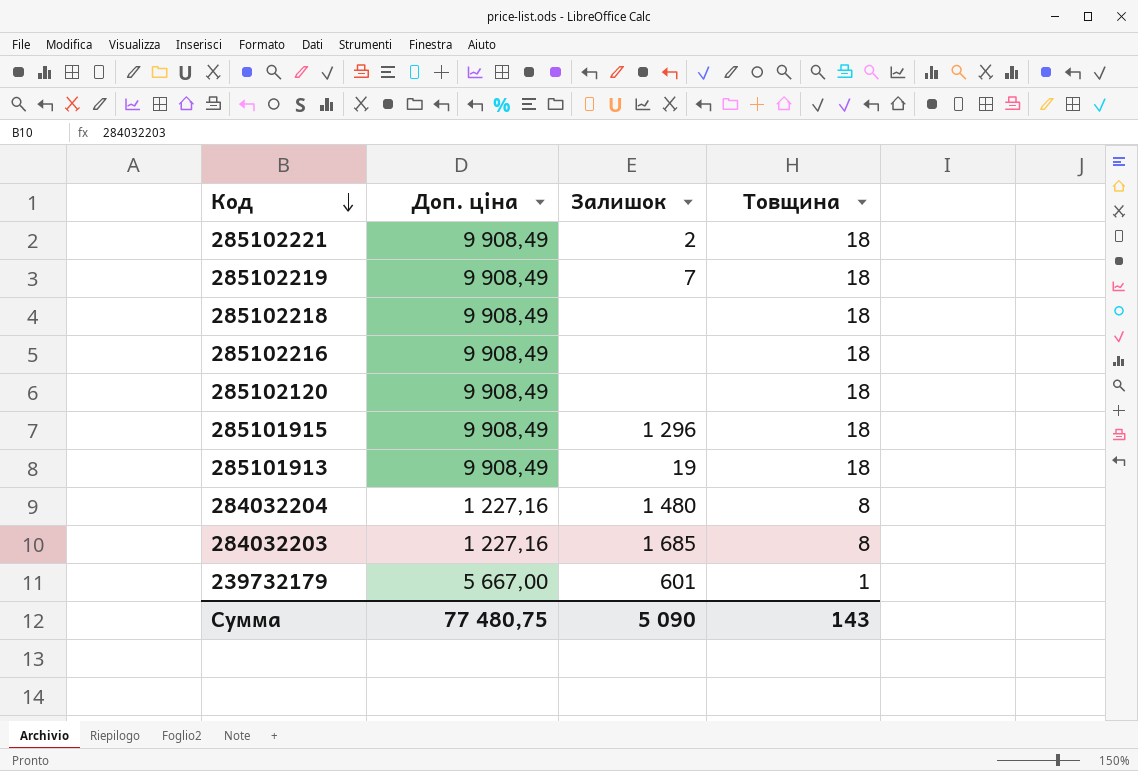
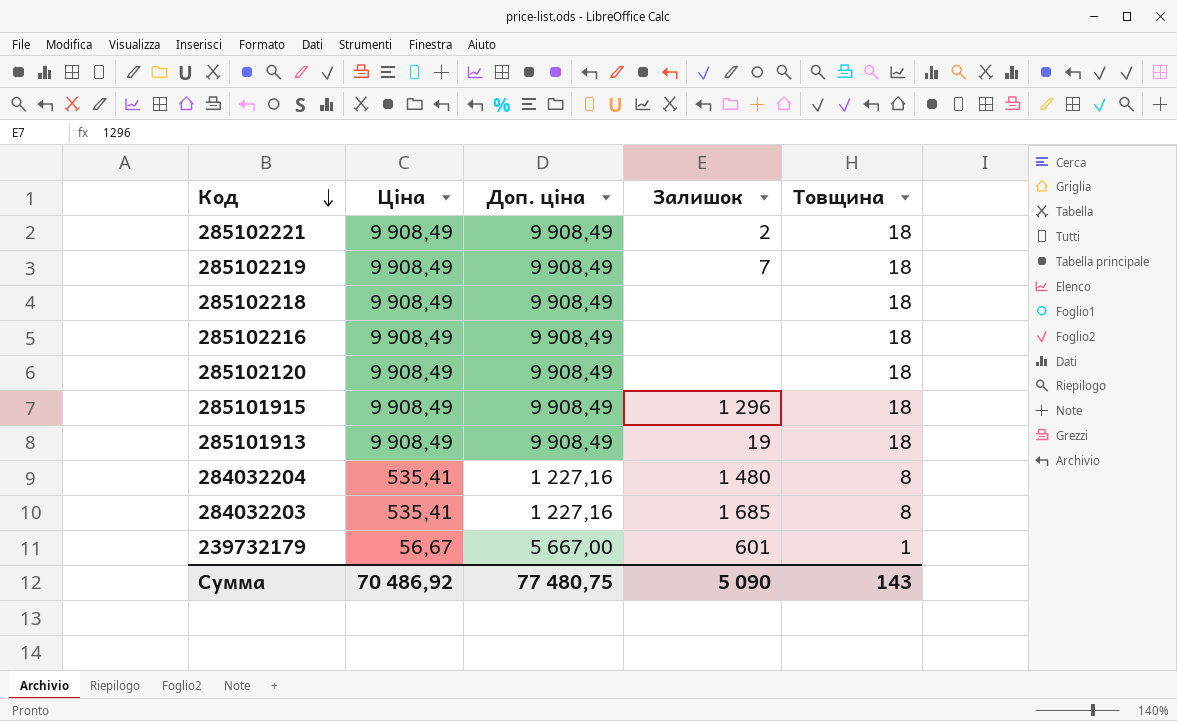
column Ціна | position: none -> 2

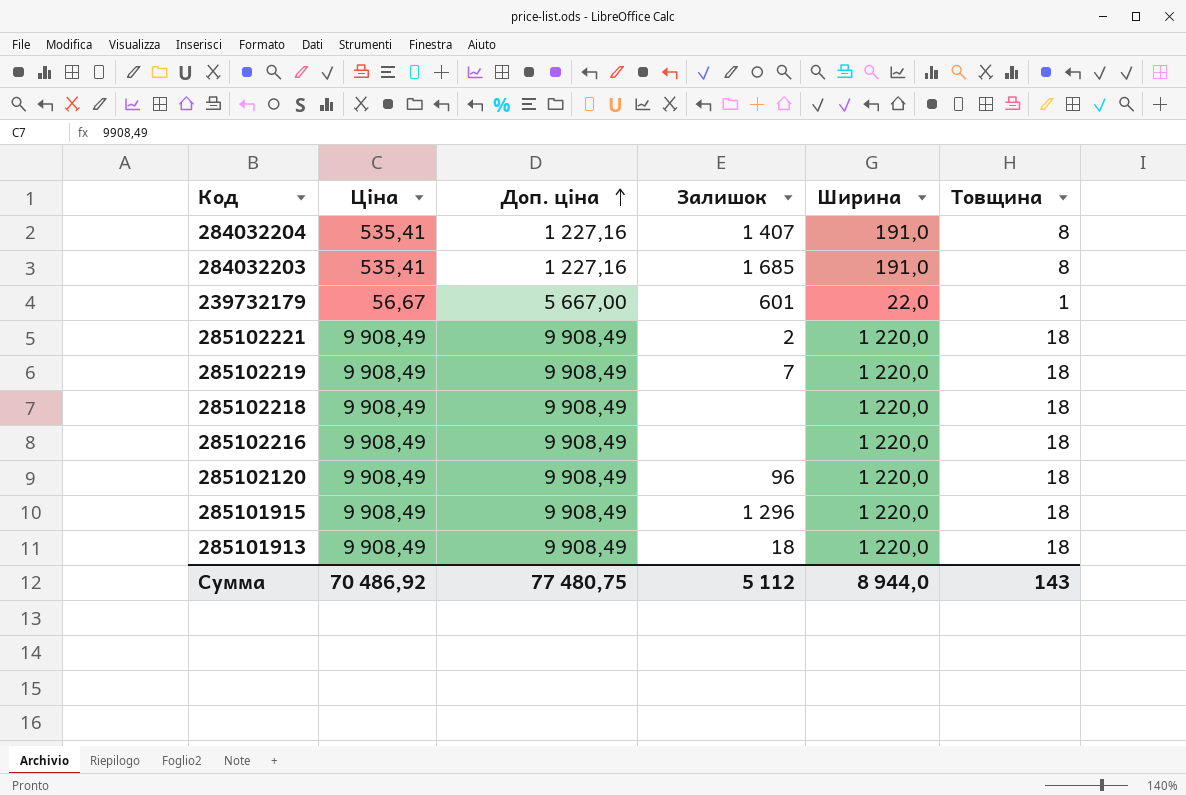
row order: Код descending -> Доп. ціна ascending
column Ширина | position: none -> 5
284032204 | Залишок: 1 480 -> 1 407
285102120 | Залишок: none -> 96
285101913 | Залишок: 19 -> 18
Сумма | Залишок: 5 090 -> 5 112

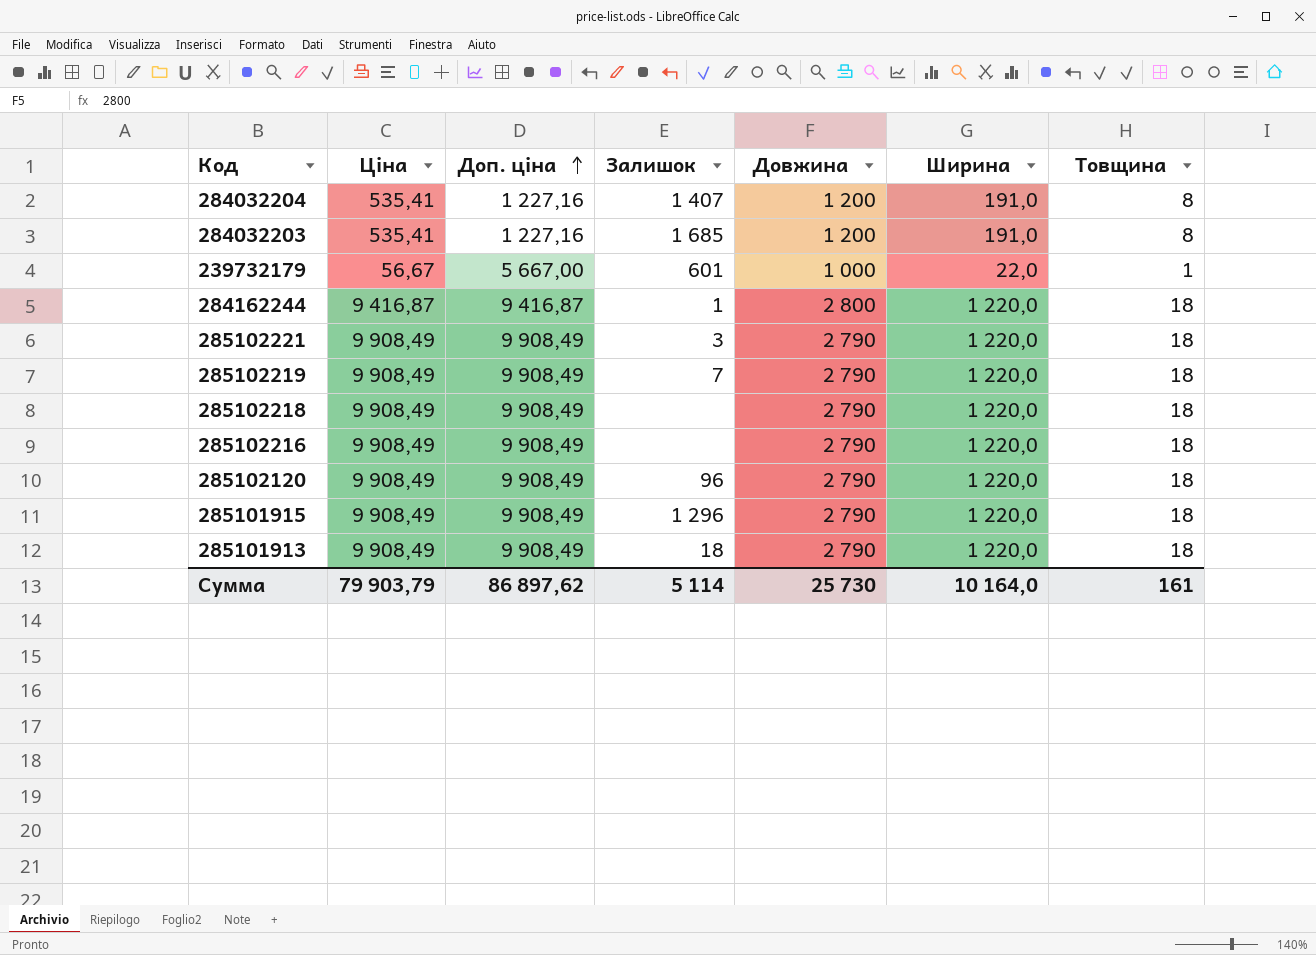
column Довжина | position: none -> 5
row 284162244: none -> 9 416,87 | 9 416,87 | 1 | 2 800 | 1 220,0 | 18
285102221 | Залишок: 2 -> 3
Сумма | Ціна: 70 486,92 -> 79 903,79
Сумма | Доп. ціна: 77 480,75 -> 86 897,62
Сумма | Залишок: 5 112 -> 5 114
Сумма | Ширина: 8 944,0 -> 10 164,0
Сумма | Товщина: 143 -> 161

